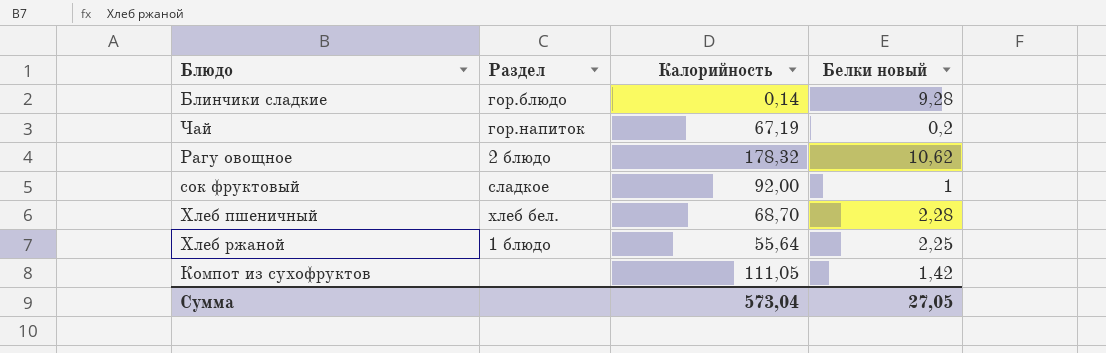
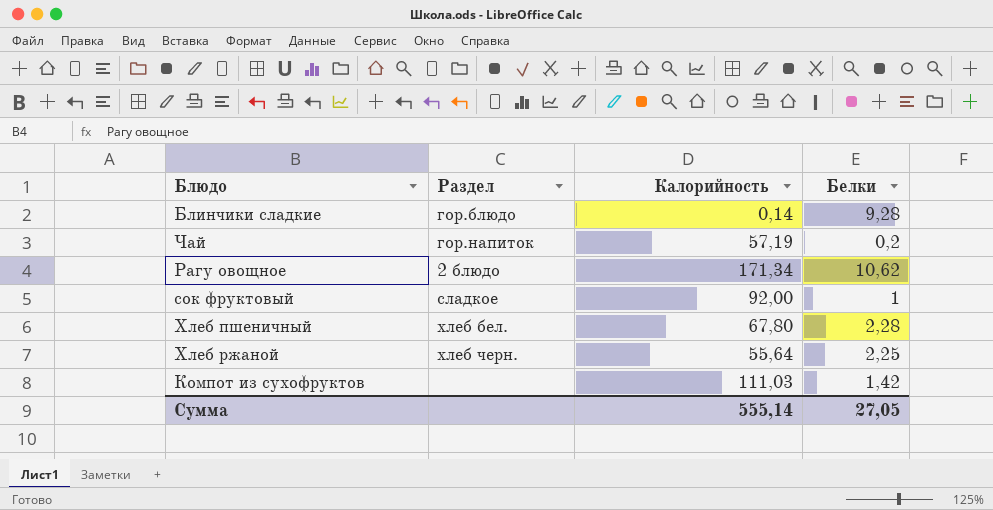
column name: Белки новый -> Белки
Чай | Калорийность: 67,19 -> 57,19
Рагу овощное | Калорийность: 178,32 -> 171,34
Хлеб пшеничный | Калорийность: 68,70 -> 67,80
Хлеб ржаной | Раздел: 1 блюдо -> хлеб черн.
Компот из сухофруктов | Калорийность: 111,05 -> 111,03
Сумма | Калорийность: 573,04 -> 555,14

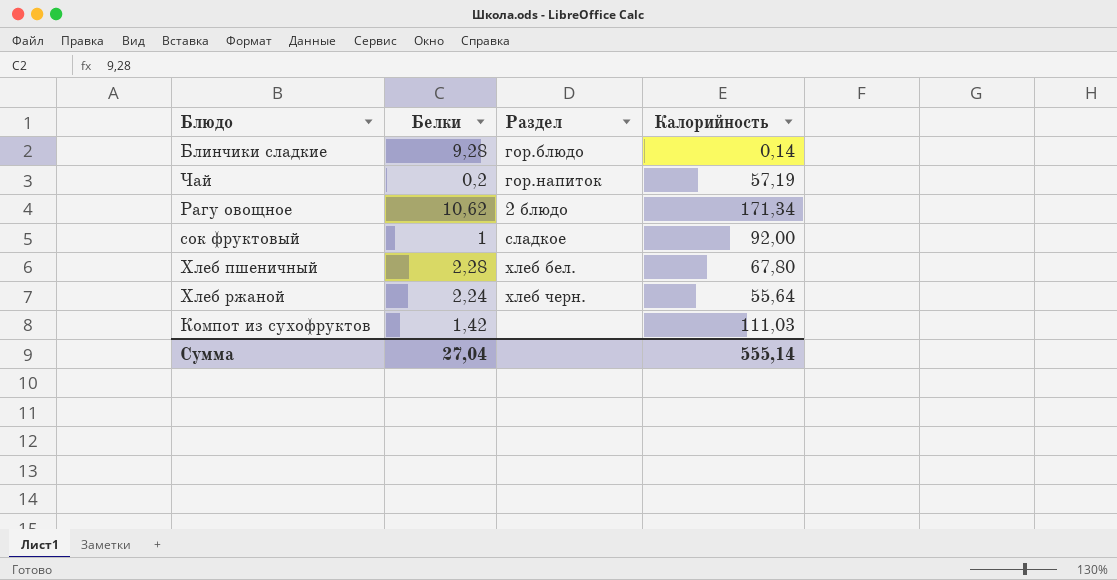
column Белки | position: 4 -> 2
Хлеб ржаной | Белки: 2,25 -> 2,24
Сумма | Белки: 27,05 -> 27,04

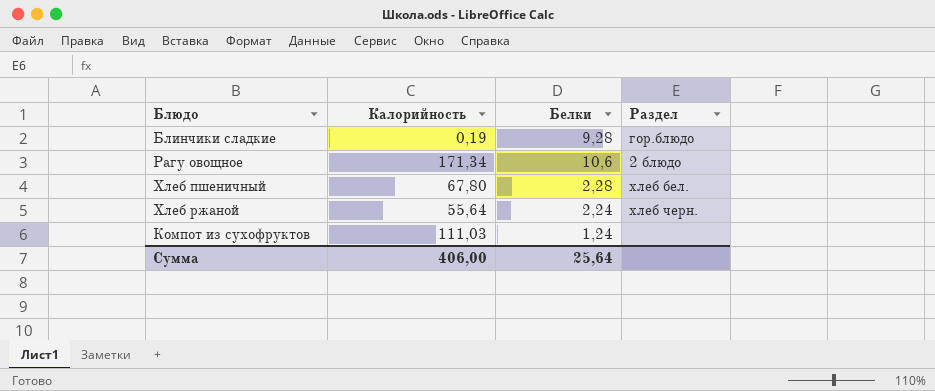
column Калорийность | position: 4 -> 2
row Чай: 0,2 | гор.напиток | 57,19 -> none
row сок фруктовый: 1 | сладкое | 92,00 -> none
Блинчики сладкие | Калорийность: 0,14 -> 0,19
Рагу овощное | Белки: 10,62 -> 10,6
Компот из сухофруктов | Белки: 1,42 -> 1,24
Сумма | Калорийность: 555,14 -> 406,00
Сумма | Белки: 27,04 -> 25,64

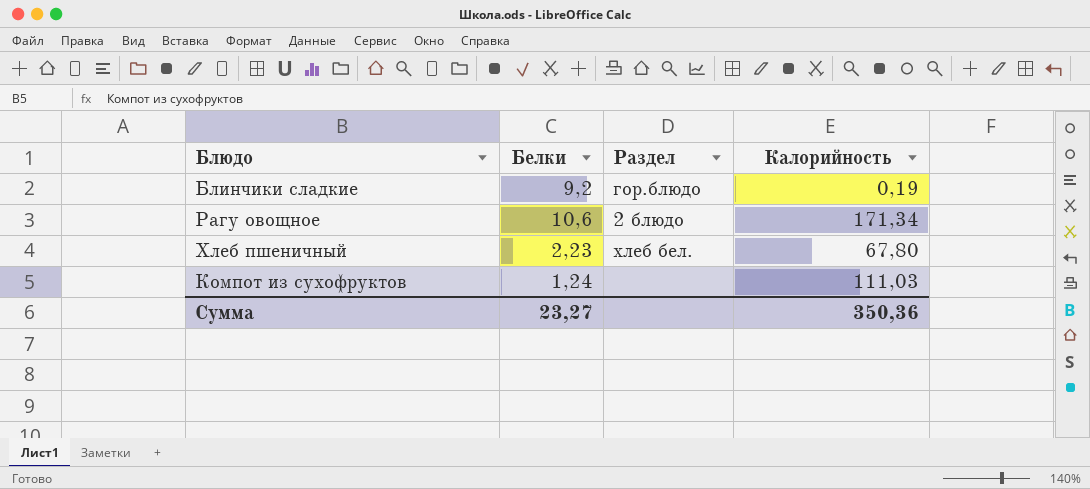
column Калорийность | position: 2 -> 4
row Хлеб ржаной: 55,64 | 2,24 | хлеб черн. -> none
Блинчики сладкие | Белки: 9,28 -> 9,2
Хлеб пшеничный | Белки: 2,28 -> 2,23
Сумма | Белки: 25,64 -> 23,27
Сумма | Калорийность: 406,00 -> 350,36

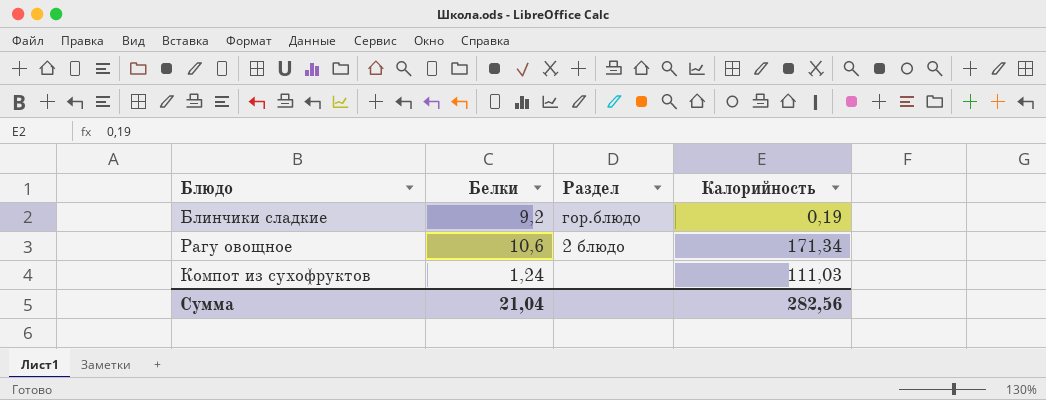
row Хлеб пшеничный: 2,23 | хлеб бел. | 67,80 -> none
Сумма | Белки: 23,27 -> 21,04
Сумма | Калорийность: 350,36 -> 282,56

